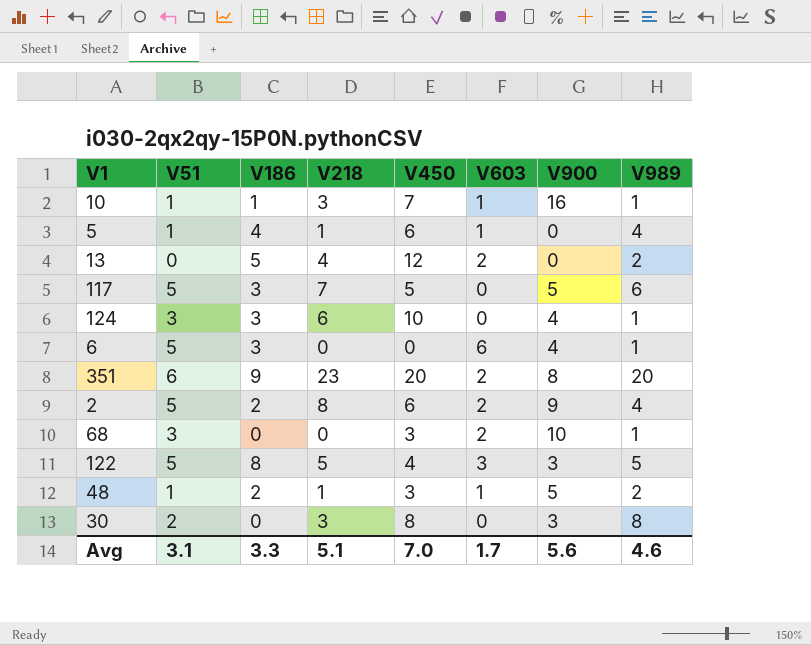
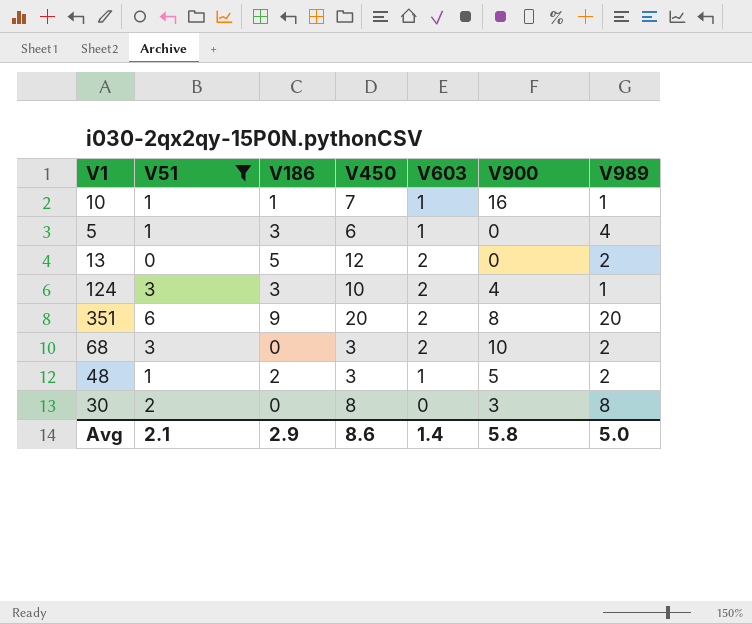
filter: none -> V51 != 5
column V218 | position: 4 -> none
5 | V186: 4 -> 3
124 | V603: 0 -> 2
68 | V989: 1 -> 2
Avg | V51: 3.1 -> 2.1
Avg | V186: 3.3 -> 2.9
Avg | V450: 7.0 -> 8.6
Avg | V603: 1.7 -> 1.4
Avg | V900: 5.6 -> 5.8
Avg | V989: 4.6 -> 5.0

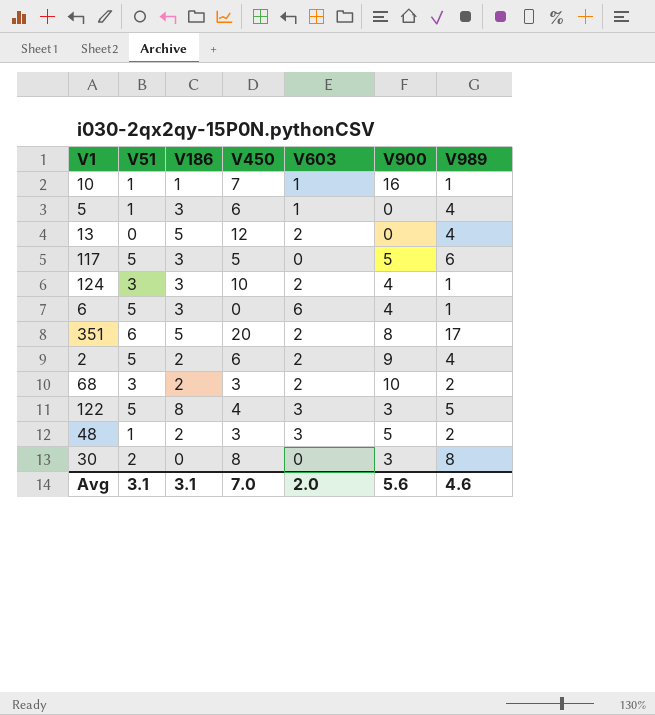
filter: V51 != 5 -> none
13 | V989: 2 -> 4
351 | V186: 9 -> 5
351 | V989: 20 -> 17
68 | V186: 0 -> 2
48 | V603: 1 -> 3
Avg | V51: 2.1 -> 3.1
Avg | V186: 2.9 -> 3.1
Avg | V450: 8.6 -> 7.0
Avg | V603: 1.4 -> 2.0
Avg | V900: 5.8 -> 5.6
Avg | V989: 5.0 -> 4.6

